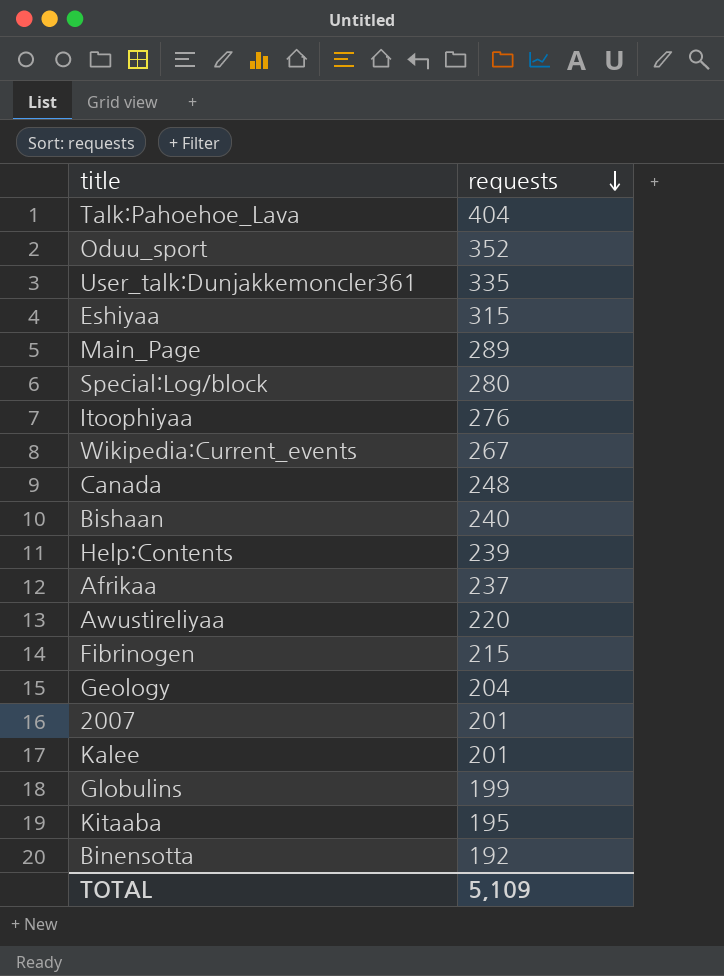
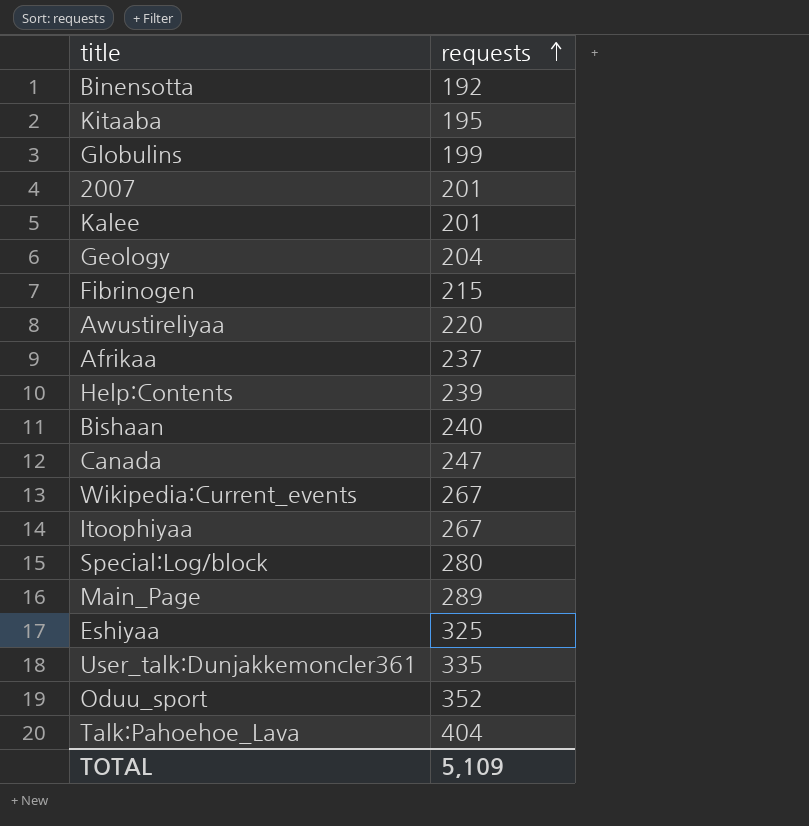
row order: requests descending -> requests ascending
Canada | requests: 248 -> 247
Itoophiyaa | requests: 276 -> 267
Eshiyaa | requests: 315 -> 325

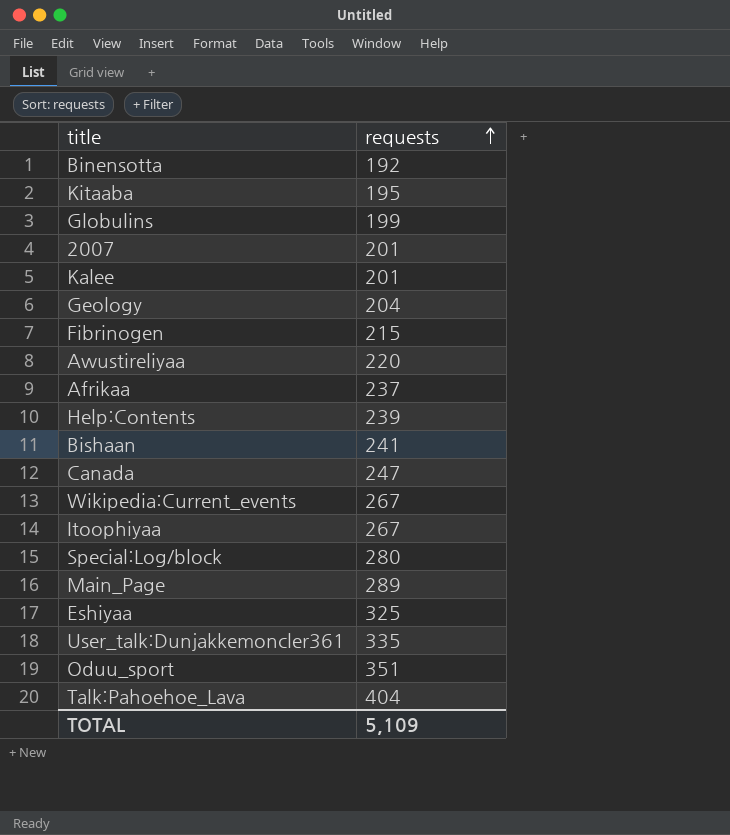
Bishaan | requests: 240 -> 241
Oduu_sport | requests: 352 -> 351

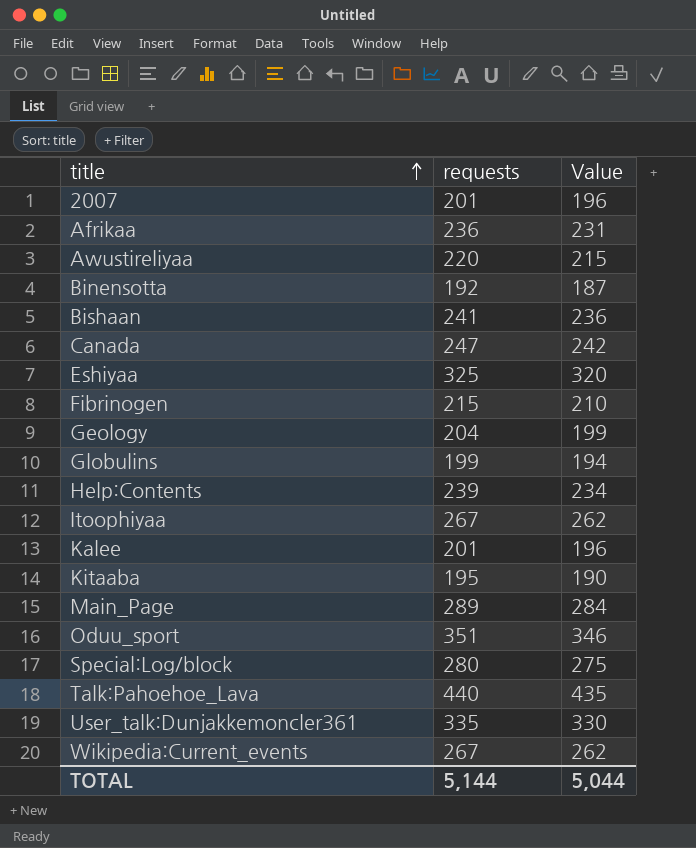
row order: requests ascending -> title ascending
column Value | formula: none -> [requests] - 5
Afrikaa | requests: 237 -> 236
Talk:Pahoehoe_Lava | requests: 404 -> 440
TOTAL | requests: 5,109 -> 5,144

